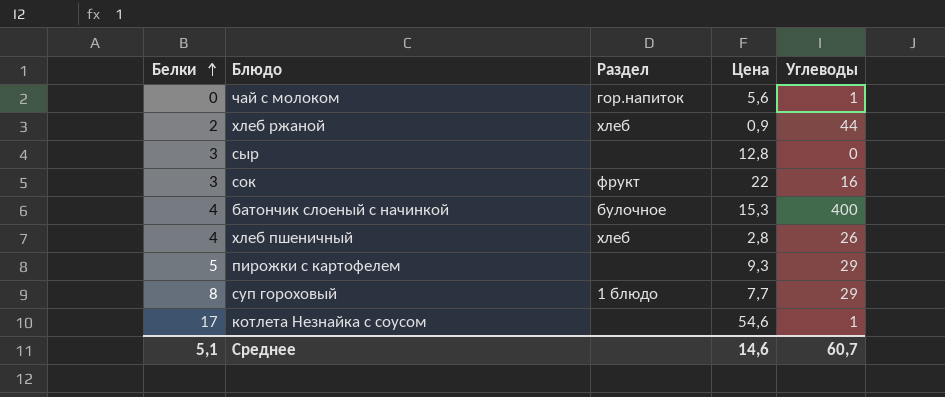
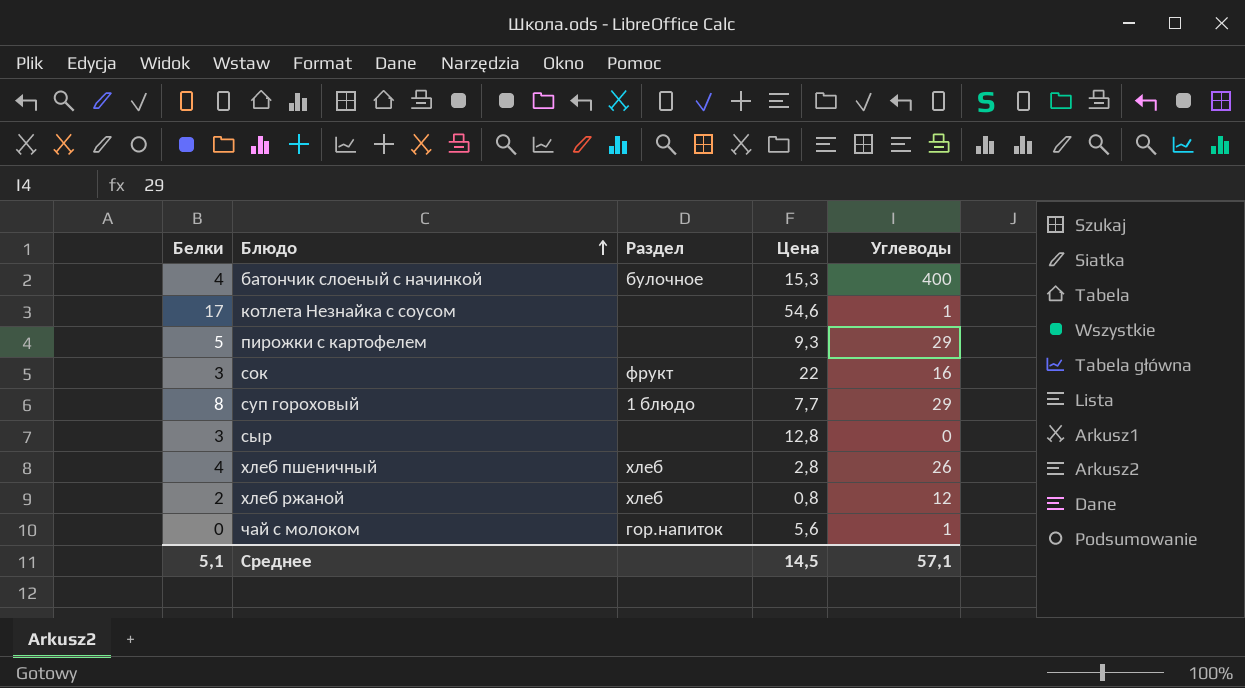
row order: Белки ascending -> Блюдо ascending
хлеб ржаной | Цена: 0,9 -> 0,8
хлеб ржаной | Углеводы: 44 -> 12
Среднее | Цена: 14,6 -> 14,5
Среднее | Углеводы: 60,7 -> 57,1

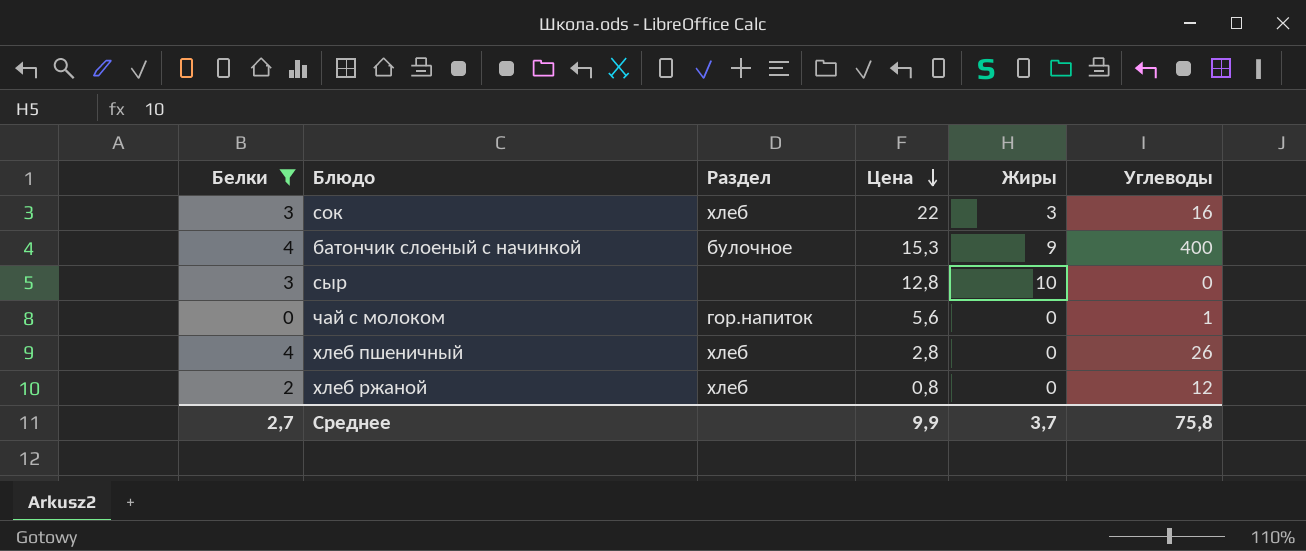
filter: none -> Белки <= 4
row order: Блюдо ascending -> Цена descending
column Жиры | position: none -> 5
сок | Раздел: фрукт -> хлеб
Среднее | Белки: 5,1 -> 2,7
Среднее | Цена: 14,5 -> 9,9
Среднее | Углеводы: 57,1 -> 75,8

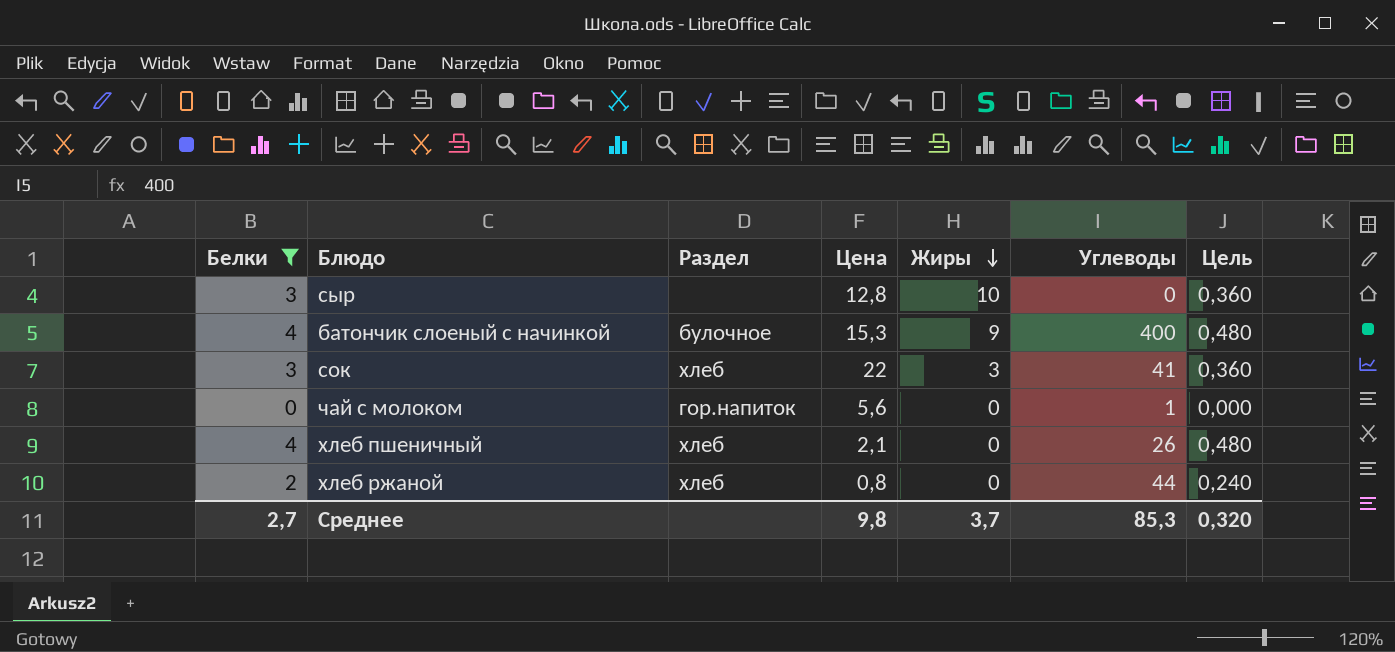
row order: Цена descending -> Жиры descending
column Цель | formula: none -> [Белки] * 0,12
сок | Углеводы: 16 -> 41
хлеб пшеничный | Цена: 2,8 -> 2,1
хлеб ржаной | Углеводы: 12 -> 44
Среднее | Цена: 9,9 -> 9,8
Среднее | Углеводы: 75,8 -> 85,3

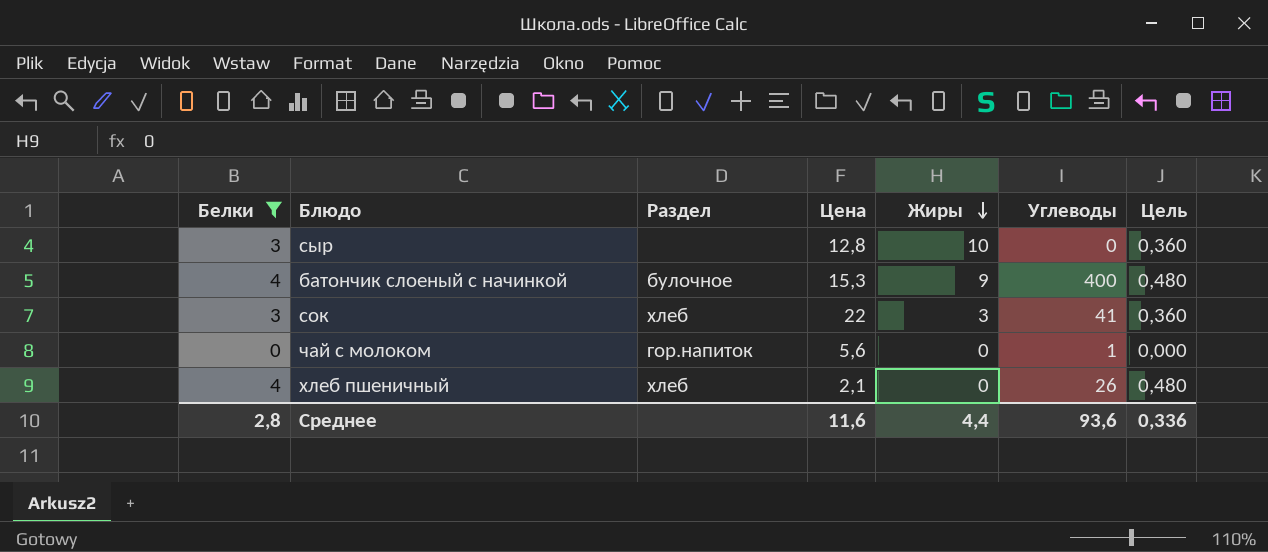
row хлеб ржаной: 2 | хлеб | 0,8 | 0 | 44 | 0,240 -> none
Среднее | Белки: 2,7 -> 2,8
Среднее | Цена: 9,8 -> 11,6
Среднее | Жиры: 3,7 -> 4,4
Среднее | Углеводы: 85,3 -> 93,6
Среднее | Цель: 0,320 -> 0,336

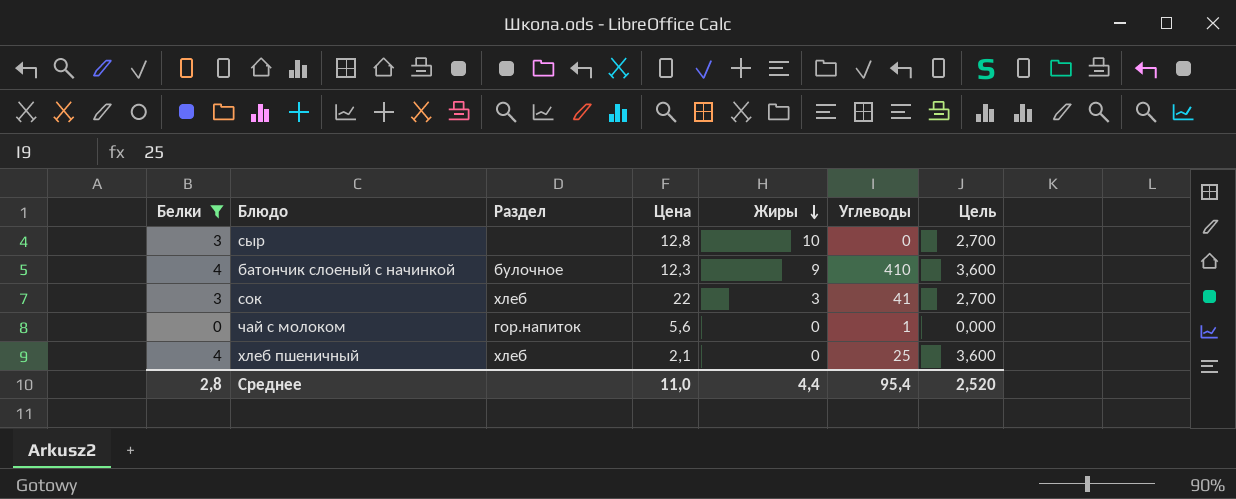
column Цель | formula: [Белки] * 0,12 -> [Белки] * 0,9
батончик слоеный с начинкой | Цена: 15,3 -> 12,3
батончик слоеный с начинкой | Углеводы: 400 -> 410
хлеб пшеничный | Углеводы: 26 -> 25
Среднее | Цена: 11,6 -> 11,0
Среднее | Углеводы: 93,6 -> 95,4
Среднее | Цель: 0,336 -> 2,520

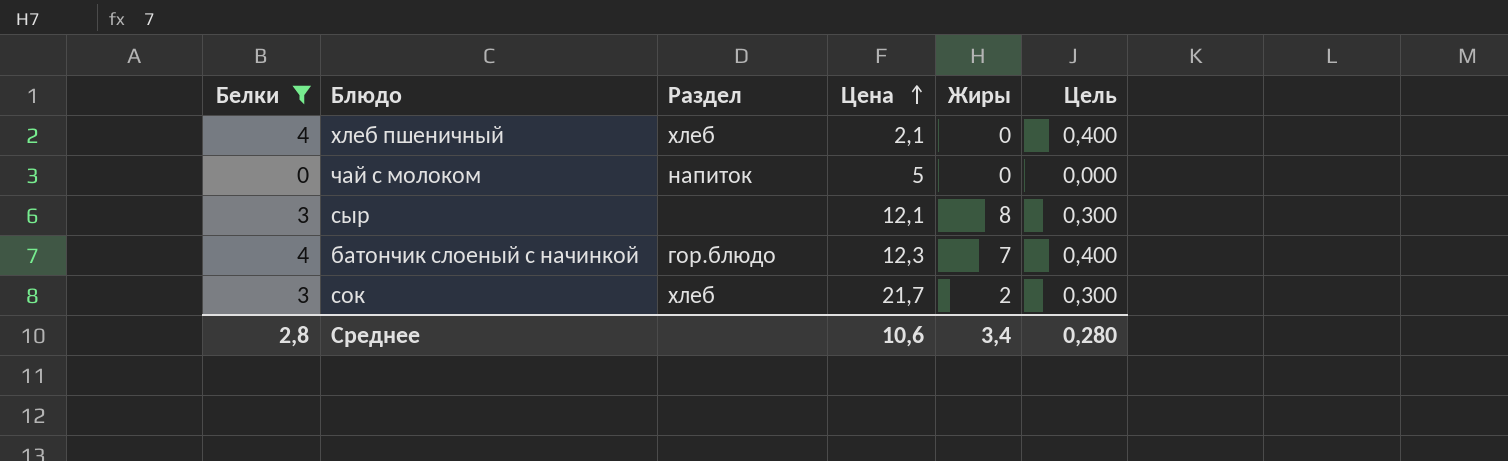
row order: Жиры descending -> Цена ascending
column Углеводы | position: 6 -> none
column Цель | formula: [Белки] * 0,9 -> [Белки] * 0,1
чай с молоком | Раздел: гор.напиток -> напиток
чай с молоком | Цена: 5,6 -> 5
сыр | Цена: 12,8 -> 12,1
сыр | Жиры: 10 -> 8
батончик слоеный с начинкой | Раздел: булочное -> гор.блюдо
батончик слоеный с начинкой | Жиры: 9 -> 7
сок | Цена: 22 -> 21,7
сок | Жиры: 3 -> 2
Среднее | Цена: 11,0 -> 10,6
Среднее | Жиры: 4,4 -> 3,4
Среднее | Цель: 2,520 -> 0,280

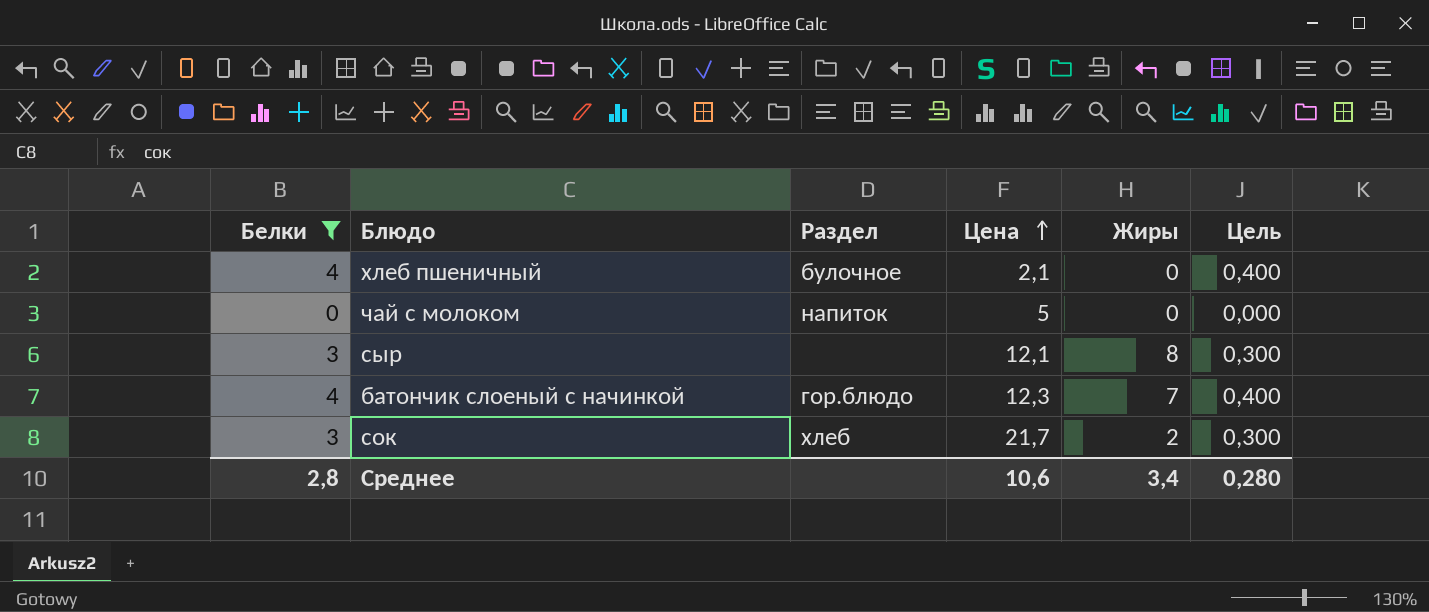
хлеб пшеничный | Раздел: хлеб -> булочное

